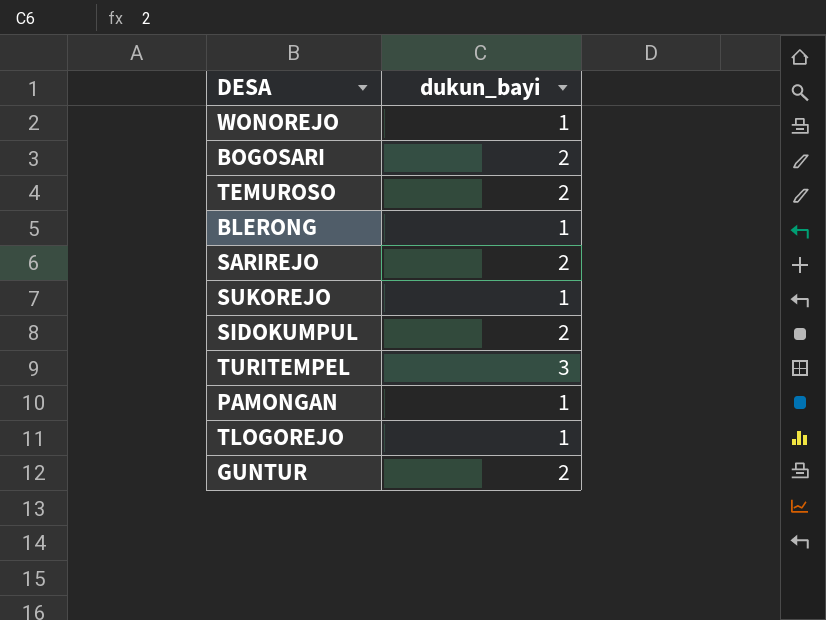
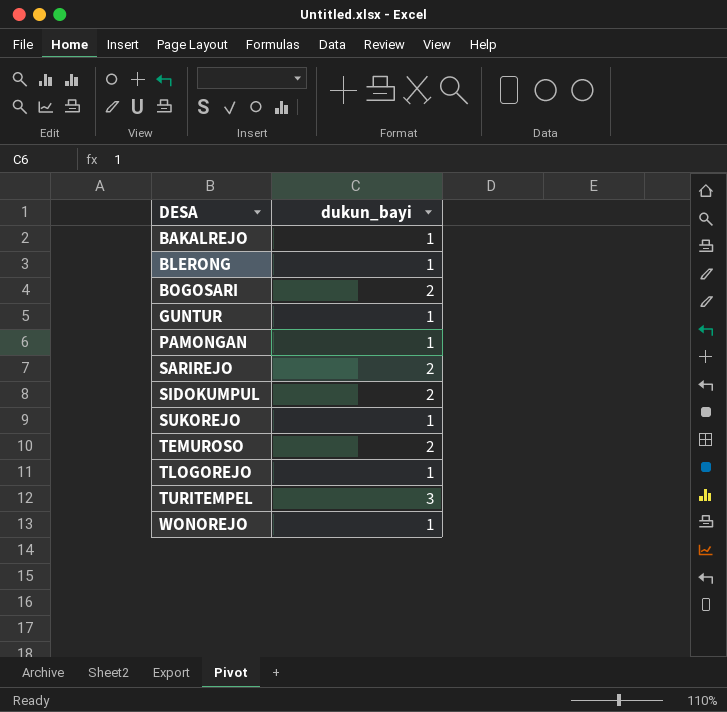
row order: none -> DESA ascending
row BAKALREJO: none -> 1
GUNTUR | dukun_bayi: 2 -> 1

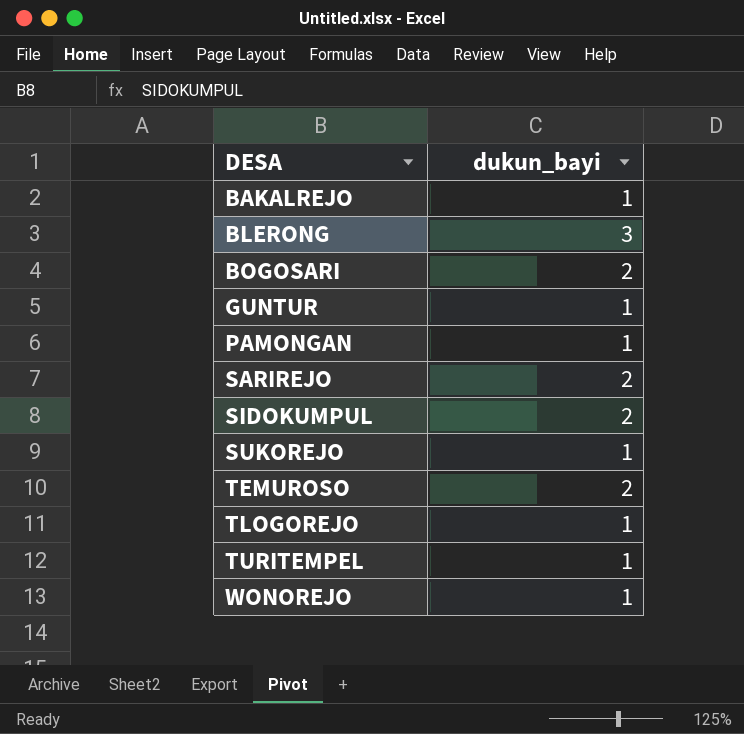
BLERONG | dukun_bayi: 1 -> 3
TURITEMPEL | dukun_bayi: 3 -> 1

